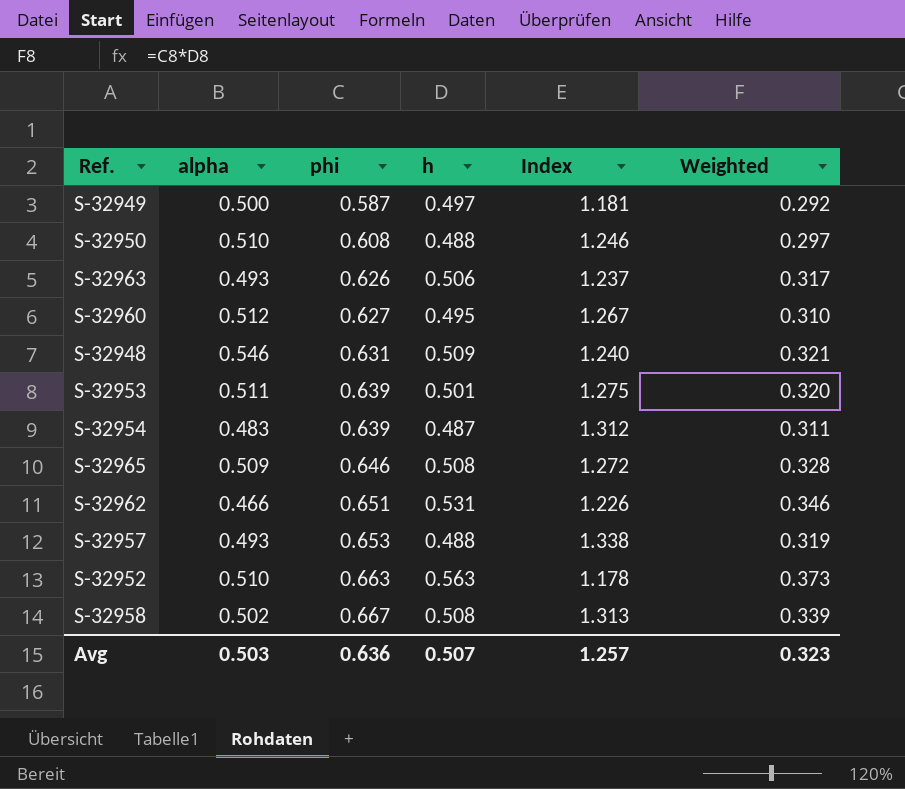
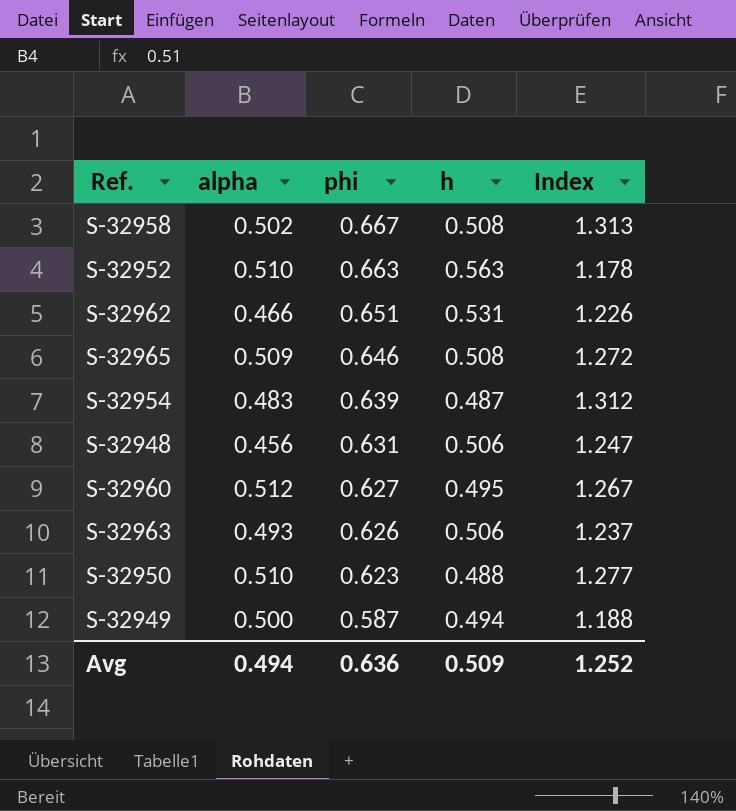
row order: phi ascending -> phi descending
column Weighted | formula: [phi] * [h] -> none
row S-32953: 0.511 | 0.639 | 0.501 | 1.275 | 0.320 -> none
row S-32957: 0.493 | 0.653 | 0.488 | 1.338 | 0.319 -> none
S-32948 | alpha: 0.546 -> 0.456
S-32948 | h: 0.509 -> 0.506
S-32948 | Index: 1.240 -> 1.247
S-32950 | phi: 0.608 -> 0.623
S-32950 | Index: 1.246 -> 1.277
S-32949 | h: 0.497 -> 0.494
S-32949 | Index: 1.181 -> 1.188
Avg | alpha: 0.503 -> 0.494
Avg | h: 0.507 -> 0.509
Avg | Index: 1.257 -> 1.252

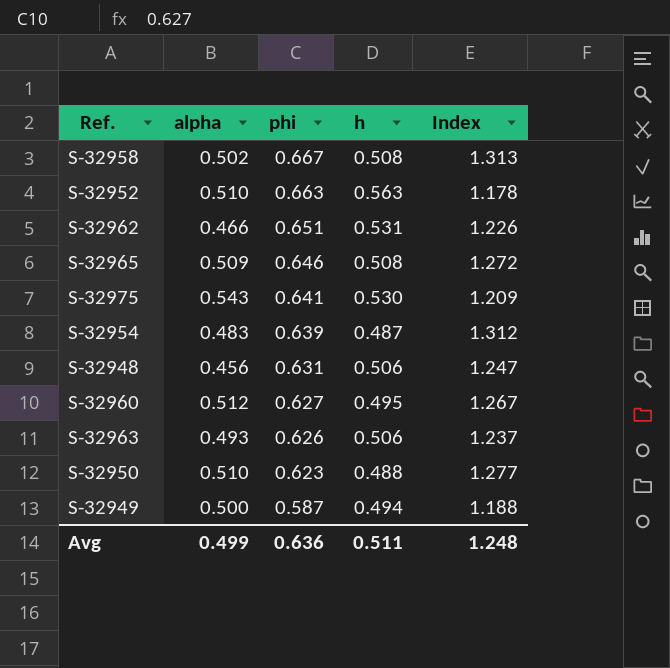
row S-32975: none -> 0.543 | 0.641 | 0.530 | 1.209
Avg | alpha: 0.494 -> 0.499
Avg | h: 0.509 -> 0.511
Avg | Index: 1.252 -> 1.248

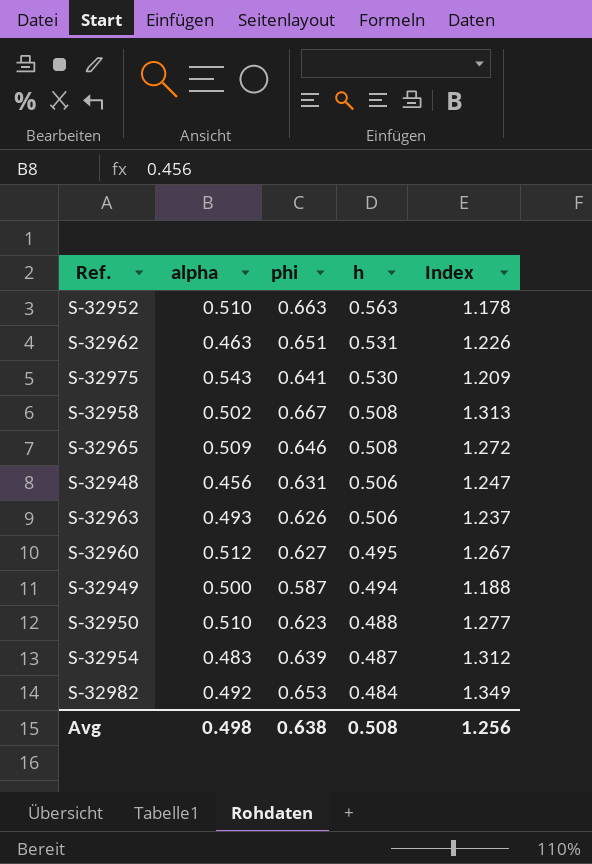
row order: phi descending -> h descending
S-32962 | alpha: 0.466 -> 0.463
row S-32982: none -> 0.492 | 0.653 | 0.484 | 1.349
Avg | alpha: 0.499 -> 0.498
Avg | phi: 0.636 -> 0.638
Avg | h: 0.511 -> 0.508
Avg | Index: 1.248 -> 1.256

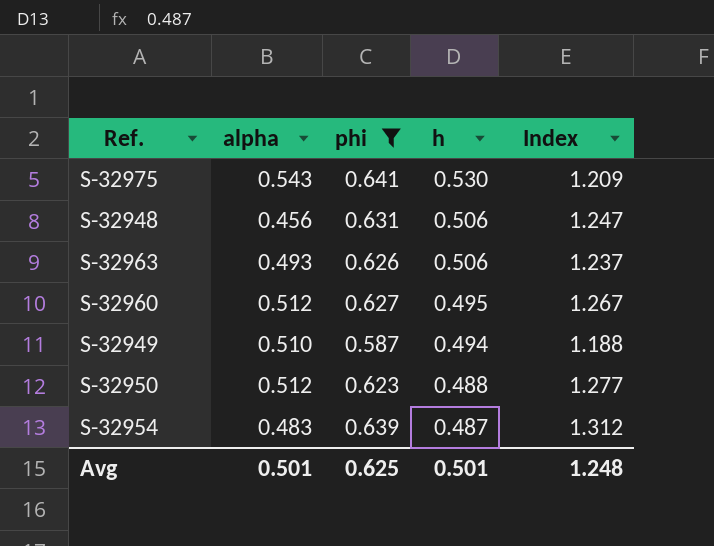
filter: none -> phi <= 0.641
S-32949 | alpha: 0.500 -> 0.510
S-32950 | alpha: 0.510 -> 0.512
Avg | alpha: 0.498 -> 0.501
Avg | phi: 0.638 -> 0.625
Avg | h: 0.508 -> 0.501
Avg | Index: 1.256 -> 1.248

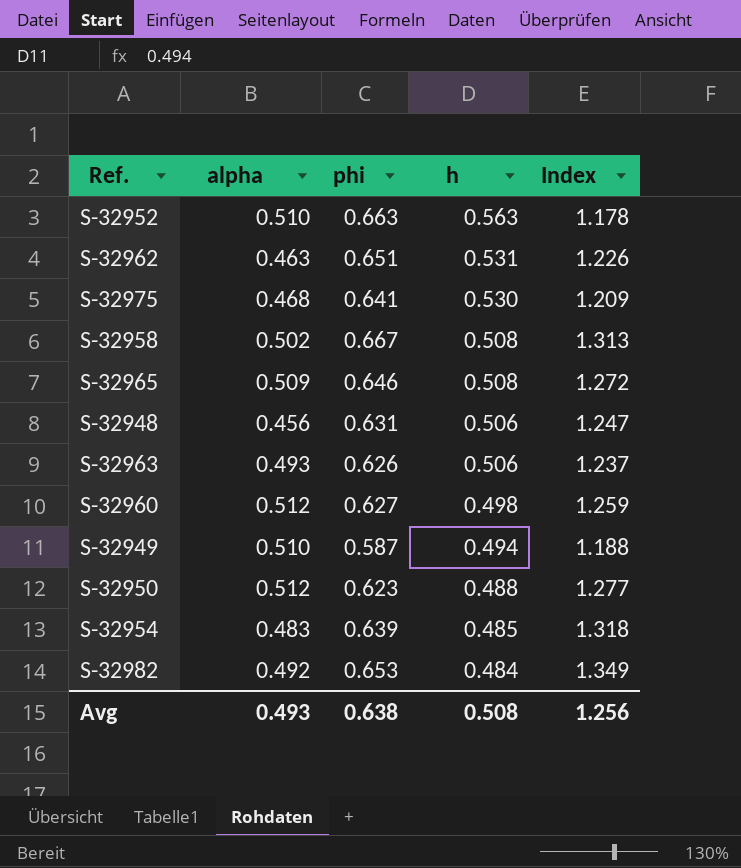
filter: phi <= 0.641 -> none
S-32975 | alpha: 0.543 -> 0.468
S-32960 | h: 0.495 -> 0.498
S-32960 | Index: 1.267 -> 1.259
S-32954 | h: 0.487 -> 0.485
S-32954 | Index: 1.312 -> 1.318
Avg | alpha: 0.501 -> 0.493
Avg | phi: 0.625 -> 0.638
Avg | h: 0.501 -> 0.508
Avg | Index: 1.248 -> 1.256

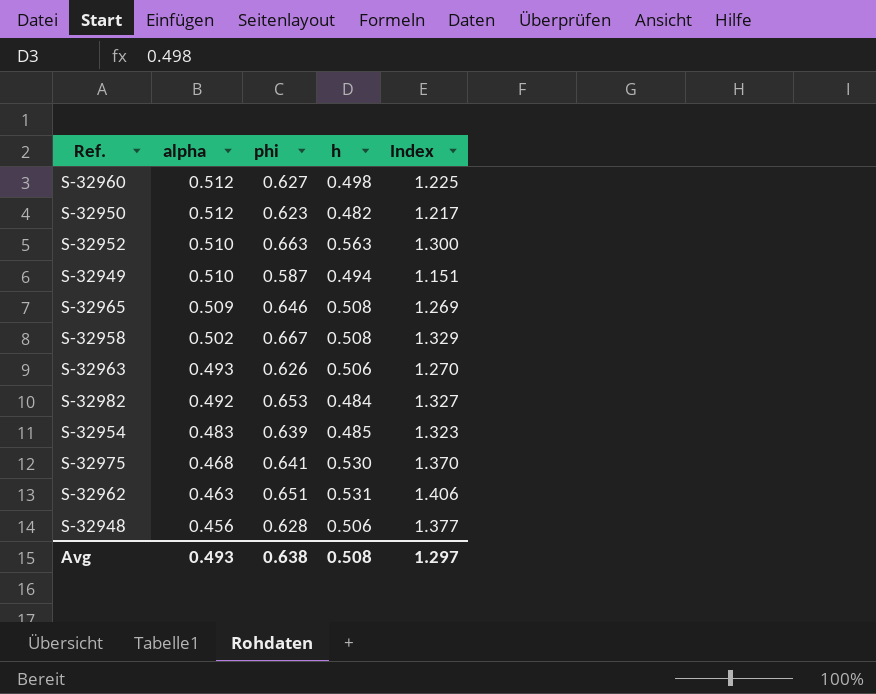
row order: h descending -> alpha descending
column Index | formula: [phi] / [h] -> [phi] / [alpha]
S-32950 | h: 0.488 -> 0.482
S-32948 | phi: 0.631 -> 0.628
Avg | Index: 1.256 -> 1.297

